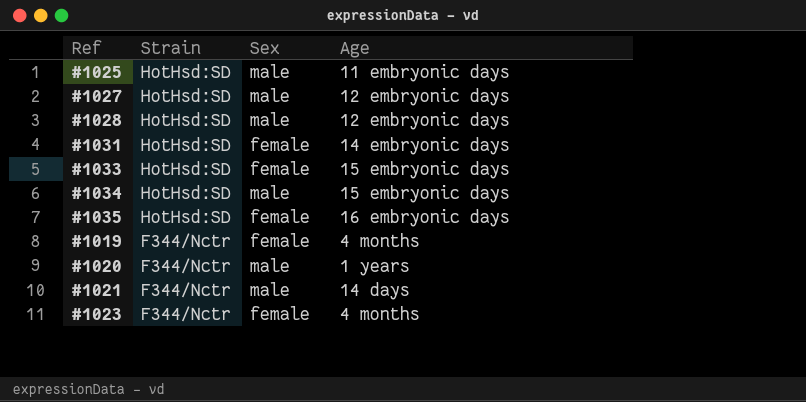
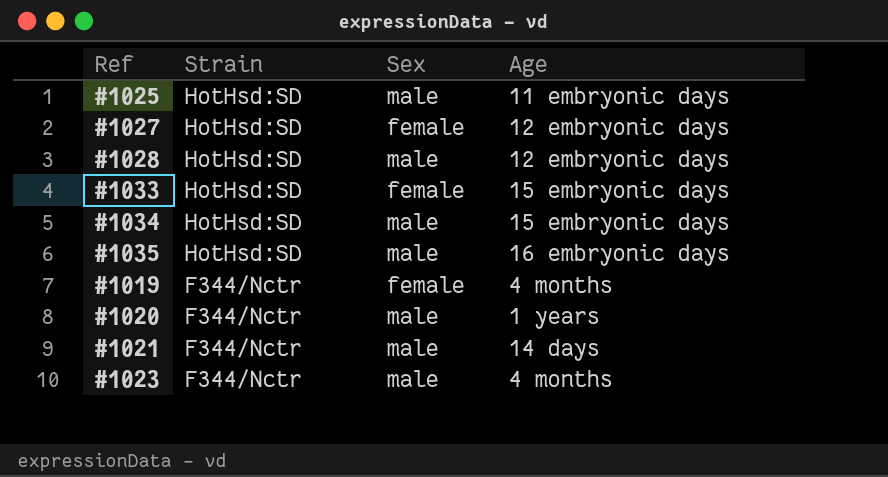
row #1031: HotHsd:SD | female | 14 embryonic days -> none
#1027 | Sex: male -> female
#1035 | Sex: female -> male
#1023 | Sex: female -> male

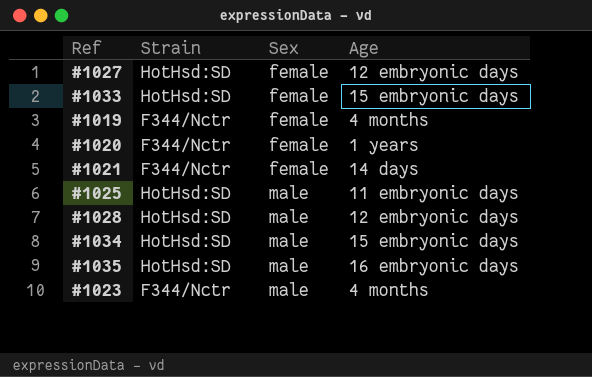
row order: Strain descending -> Sex ascending
#1020 | Sex: male -> female
#1021 | Sex: male -> female

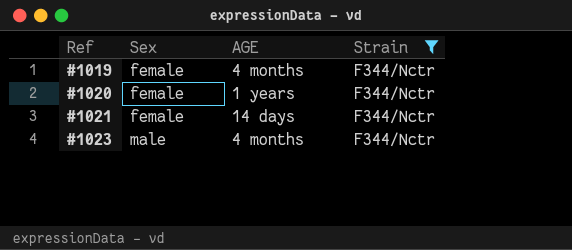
filter: none -> Strain = F344/Nctr
column name: Age -> AGE
column Strain | position: 2 -> 4

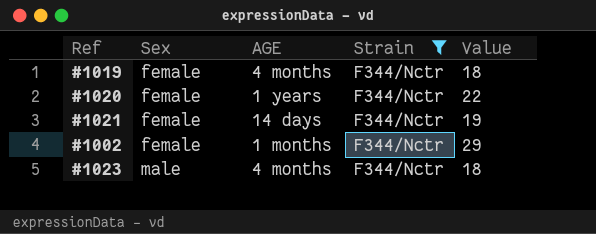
column Value | position: none -> 5
row #1002: none -> female | 1 months | F344/Nctr | 29

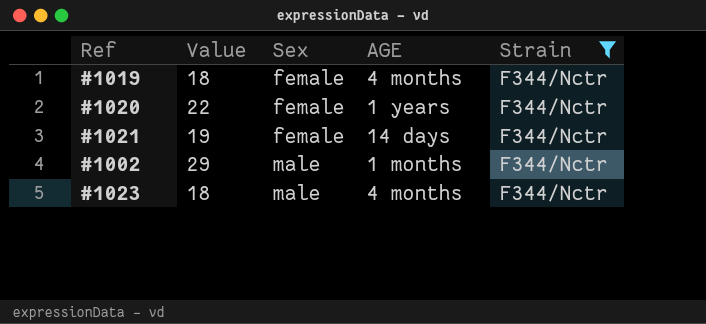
column Value | position: 5 -> 2
#1002 | Sex: female -> male

